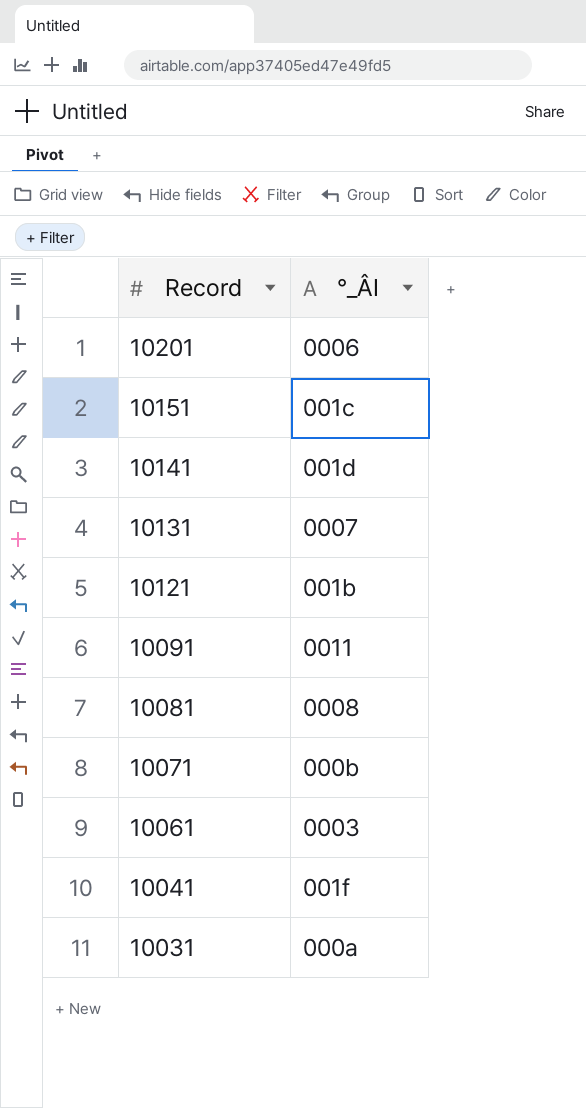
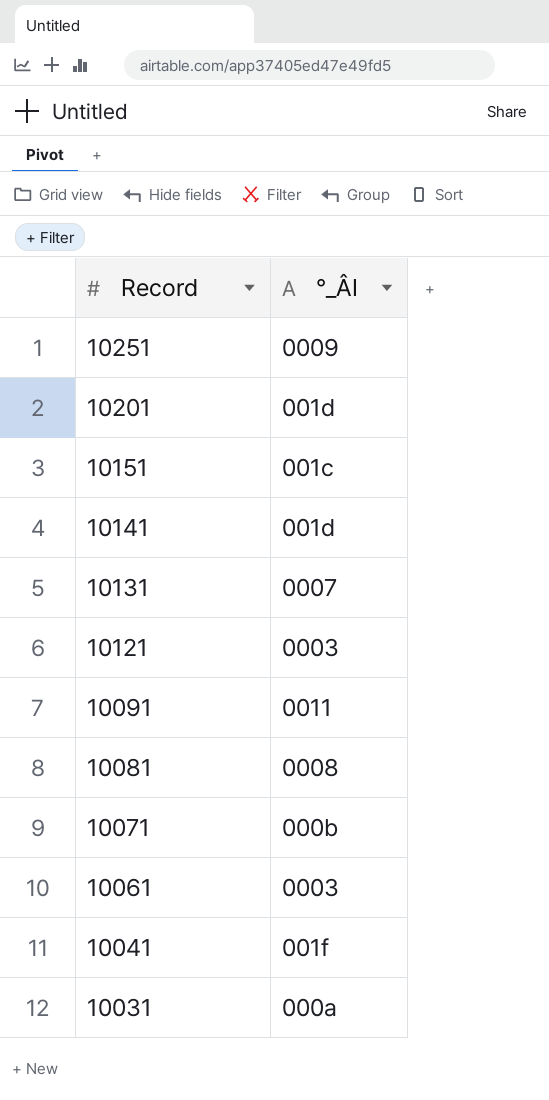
row 10251: none -> 0009
10201 | °_ÂI: 0006 -> 001d
10121 | °_ÂI: 001b -> 0003

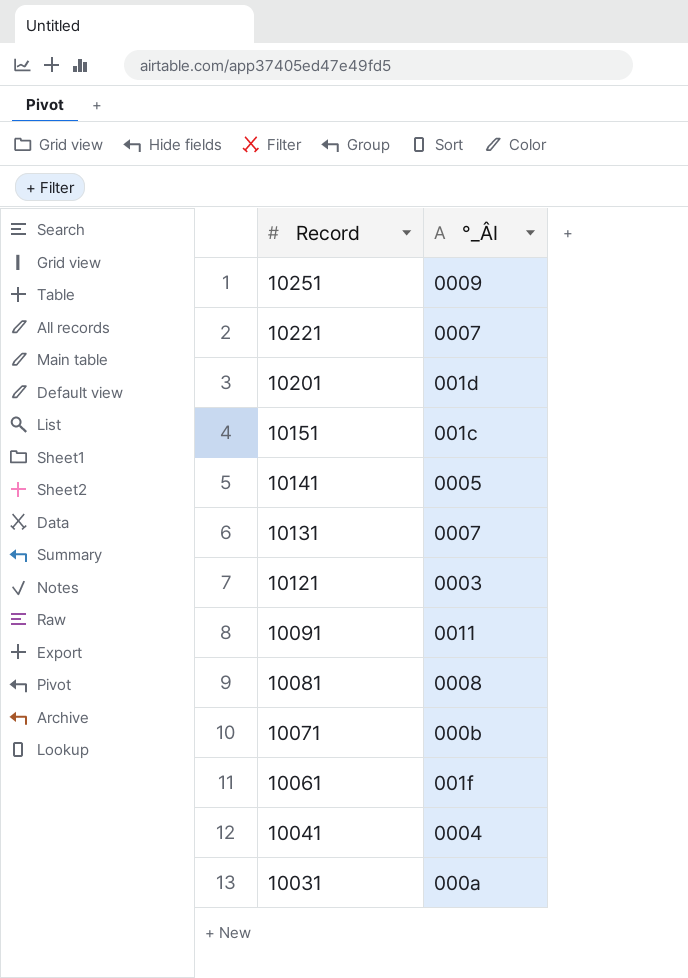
row 10221: none -> 0007
10141 | °_ÂI: 001d -> 0005
10061 | °_ÂI: 0003 -> 001f
10041 | °_ÂI: 001f -> 0004

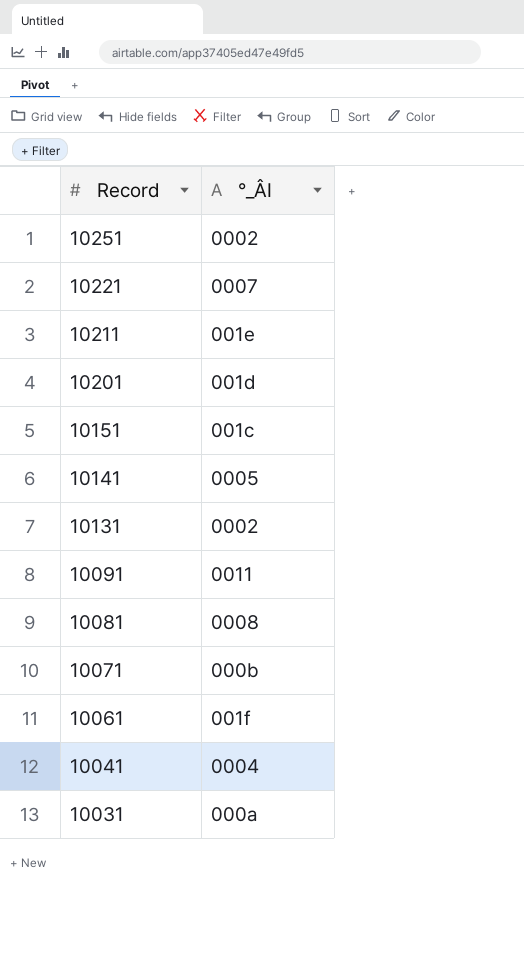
row 10121: 0003 -> none
10251 | °_ÂI: 0009 -> 0002
row 10211: none -> 001e
10131 | °_ÂI: 0007 -> 0002

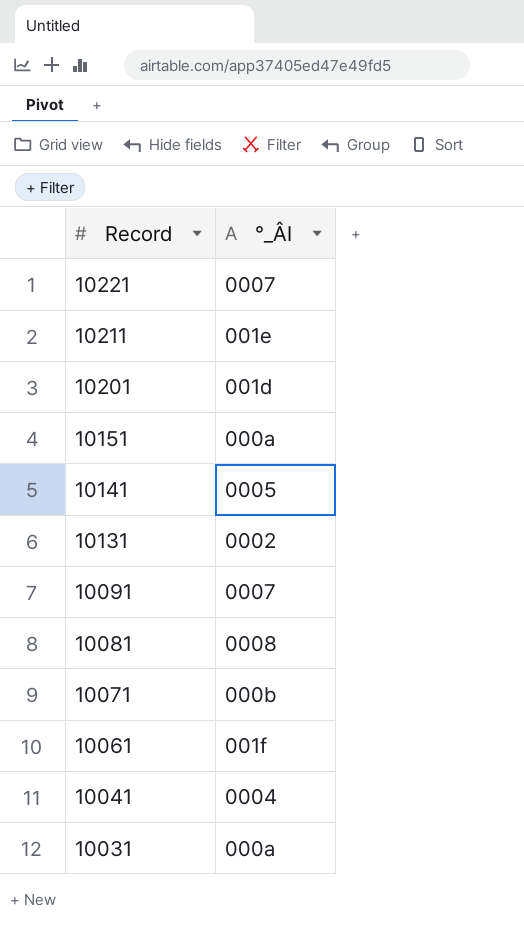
row 10251: 0002 -> none
10151 | °_ÂI: 001c -> 000a
10091 | °_ÂI: 0011 -> 0007

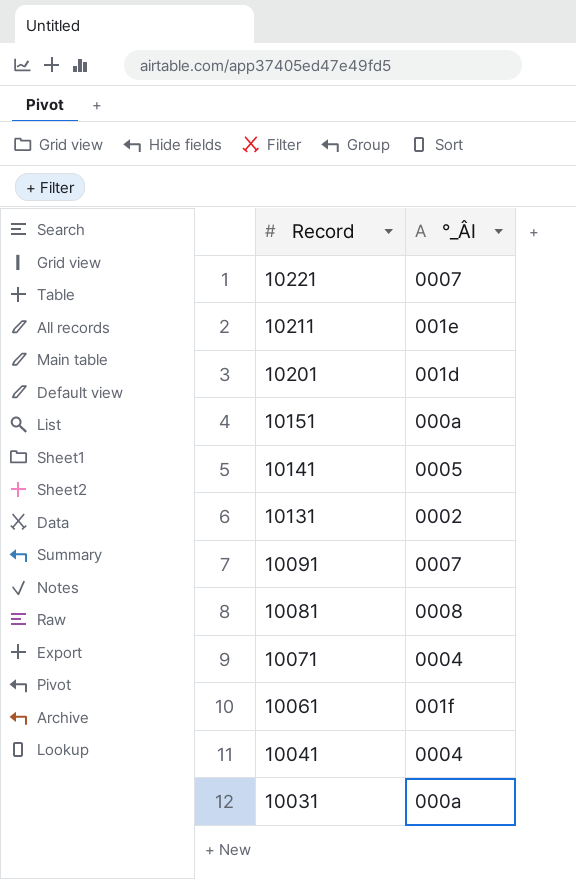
10071 | °_ÂI: 000b -> 0004

